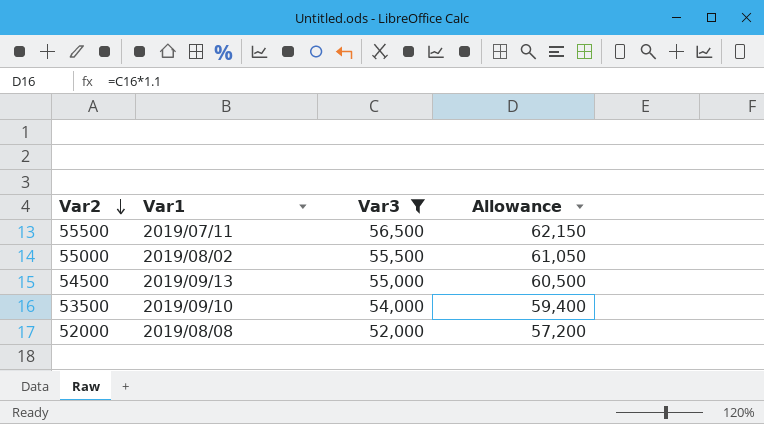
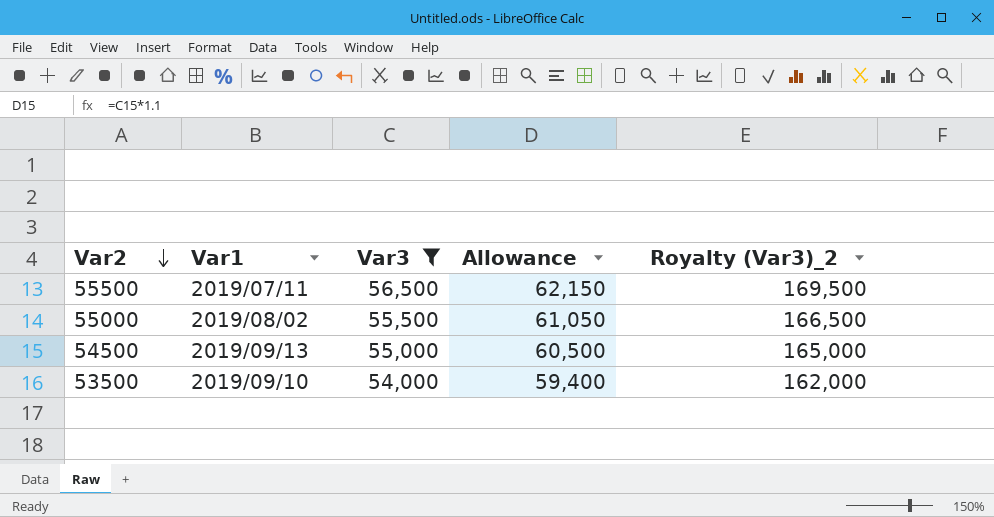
column Royalty (Var3)_2 | formula: none -> [Var3] * 3
row 52000: 2019/08/08 | 52,000 | 57,200 -> none

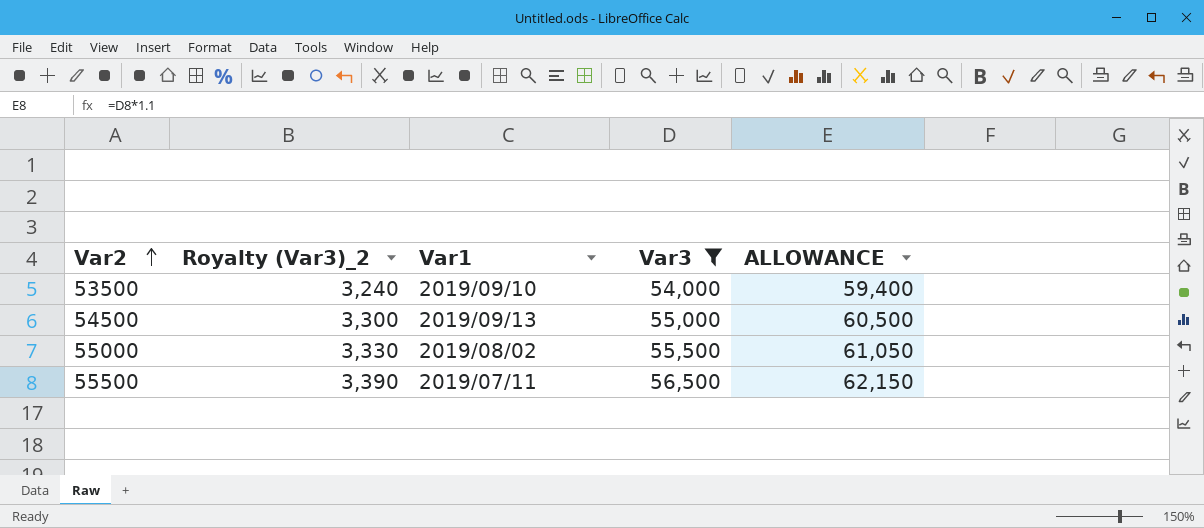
row order: Var2 descending -> Var2 ascending
column Royalty (Var3)_2 | formula: [Var3] * 3 -> [Var3] * 0.06
column Royalty (Var3)_2 | position: 5 -> 2
column name: Allowance -> ALLOWANCE

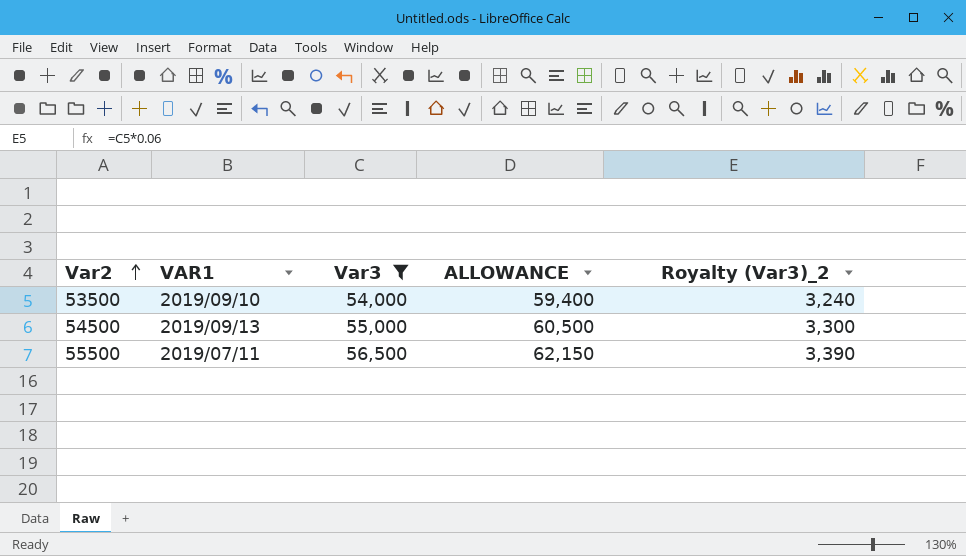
column name: Var1 -> VAR1
column Royalty (Var3)_2 | position: 2 -> 5
row 55000: 3,330 | 2019/08/02 | 55,500 | 61,050 -> none

